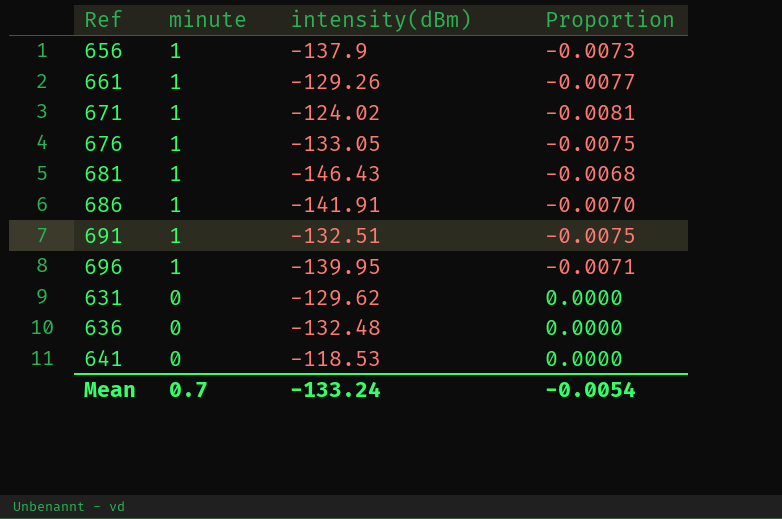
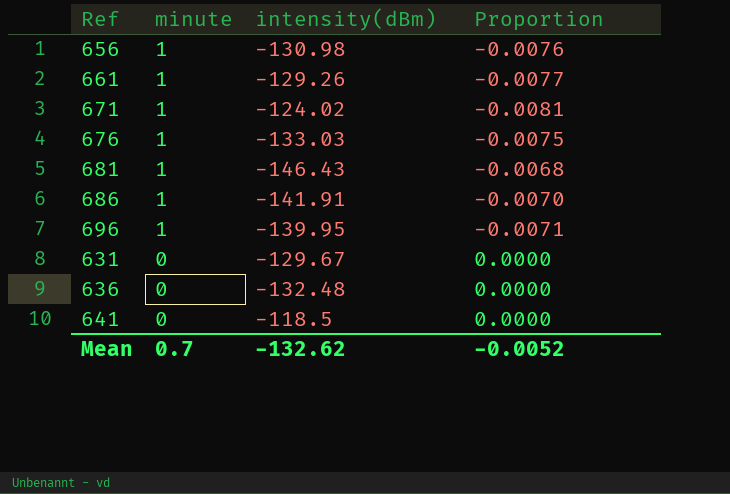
row 691: 1 | -132.51 | -0.0075 -> none
656 | intensity(dBm): -137.9 -> -130.98
656 | Proportion: -0.0073 -> -0.0076
676 | intensity(dBm): -133.05 -> -133.03
631 | intensity(dBm): -129.62 -> -129.67
641 | intensity(dBm): -118.53 -> -118.5
Mean | intensity(dBm): -133.24 -> -132.62
Mean | Proportion: -0.0054 -> -0.0052

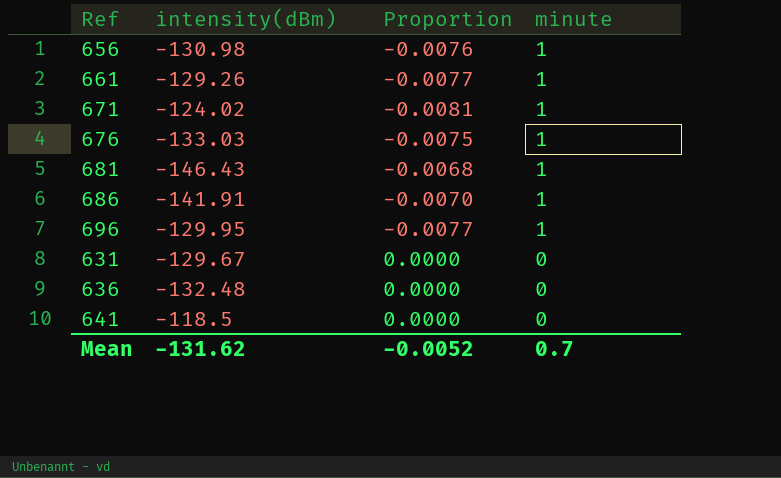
column minute | position: 2 -> 4
696 | intensity(dBm): -139.95 -> -129.95
696 | Proportion: -0.0071 -> -0.0077
Mean | intensity(dBm): -132.62 -> -131.62

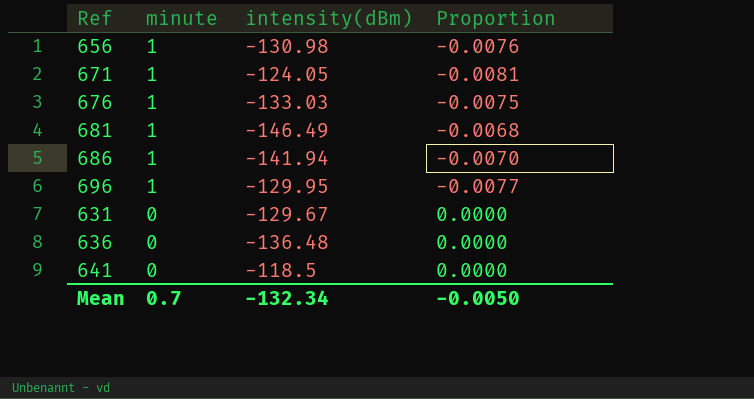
column minute | position: 4 -> 2
row 661: -129.26 | -0.0077 | 1 -> none
671 | intensity(dBm): -124.02 -> -124.05
681 | intensity(dBm): -146.43 -> -146.49
686 | intensity(dBm): -141.91 -> -141.94
636 | intensity(dBm): -132.48 -> -136.48
Mean | intensity(dBm): -131.62 -> -132.34
Mean | Proportion: -0.0052 -> -0.0050

